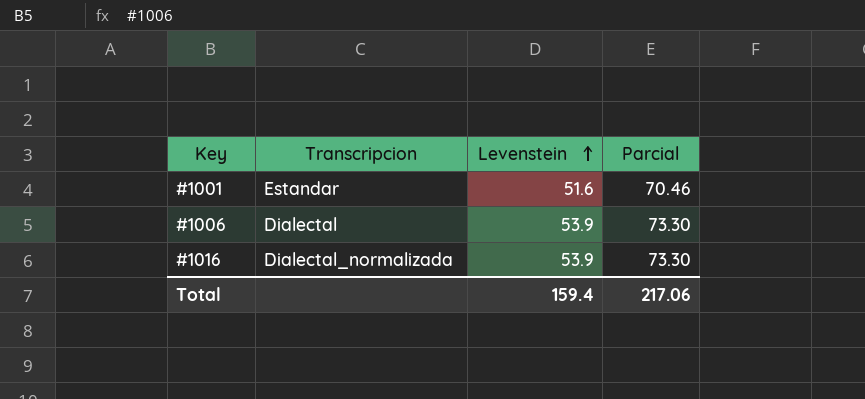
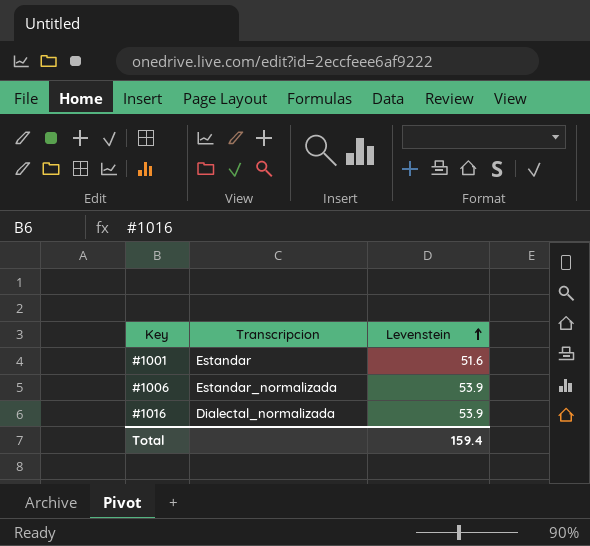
column Parcial | position: 4 -> none
#1006 | Transcripcion: Dialectal -> Estandar_normalizada

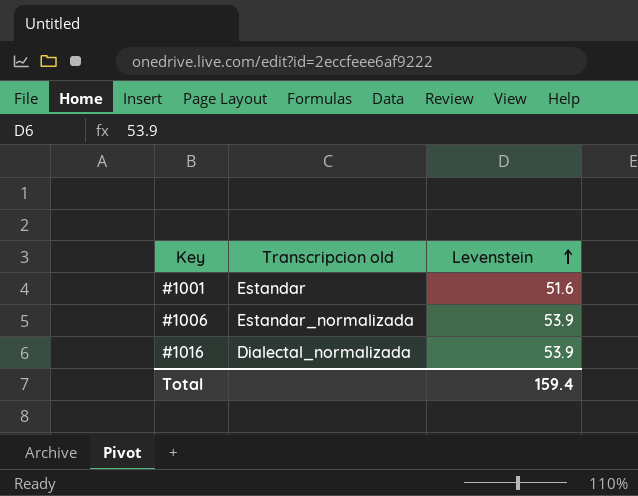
column name: Transcripcion -> Transcripcion old

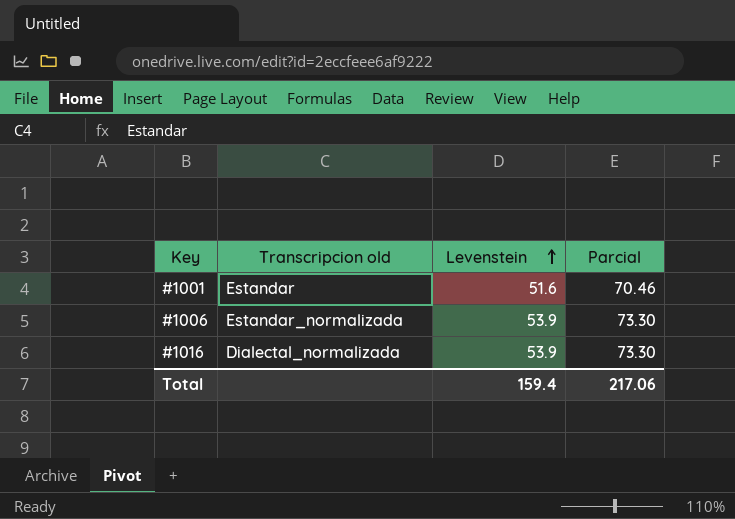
column Parcial | position: none -> 4

